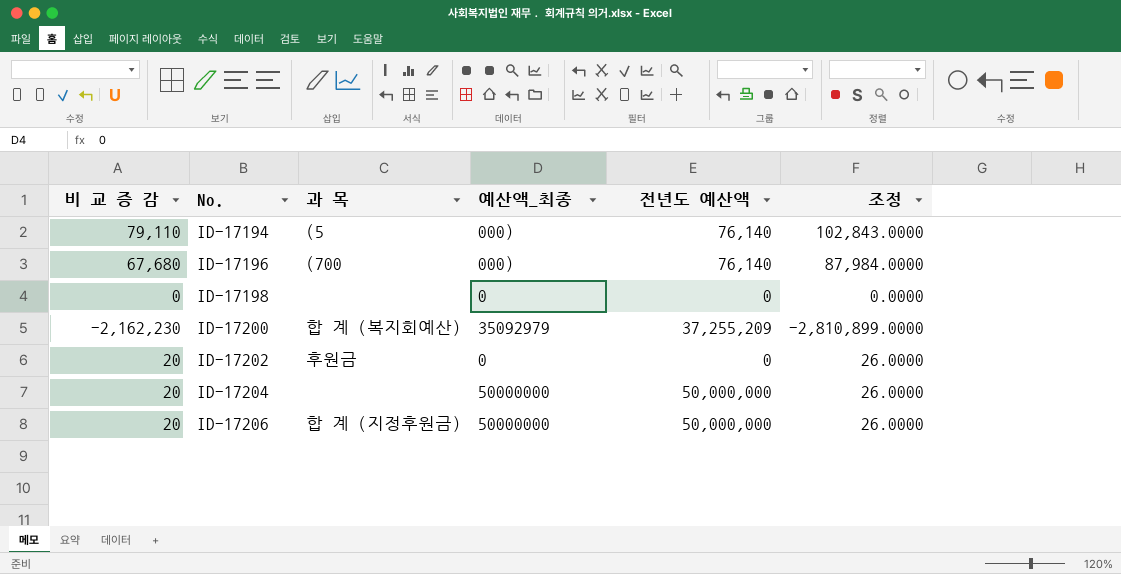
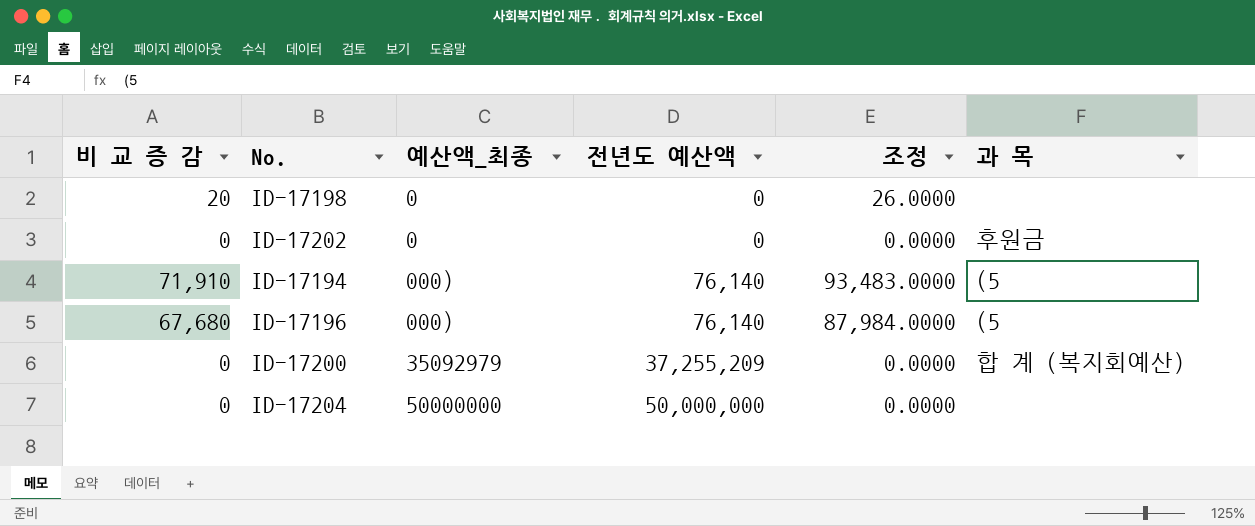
row order: No. ascending -> 예산액_최종 ascending
column 과 목 | position: 3 -> 6
row ID-17206: 20 | 합 계 (지정후원금) | 50000000 | 50,000,000 | 26.0000 -> none
ID-17198 | 비 교 증 감: 0 -> 20
ID-17198 | 조정: 0.0000 -> 26.0000
ID-17202 | 비 교 증 감: 20 -> 0
ID-17202 | 조정: 26.0000 -> 0.0000
ID-17194 | 비 교 증 감: 79,110 -> 71,910
ID-17194 | 조정: 102,843.0000 -> 93,483.0000
ID-17196 | 과 목: (700 -> (5
ID-17200 | 비 교 증 감: -2,162,230 -> 0
ID-17200 | 조정: -2,810,899.0000 -> 0.0000
ID-17204 | 비 교 증 감: 20 -> 0
ID-17204 | 조정: 26.0000 -> 0.0000

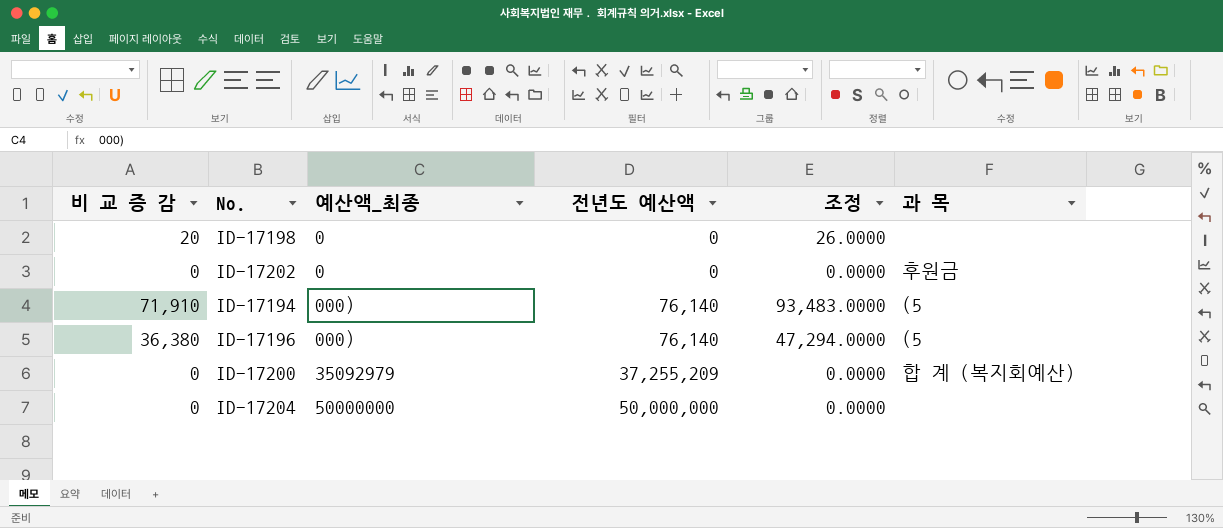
ID-17196 | 비 교 증 감: 67,680 -> 36,380
ID-17196 | 조정: 87,984.0000 -> 47,294.0000

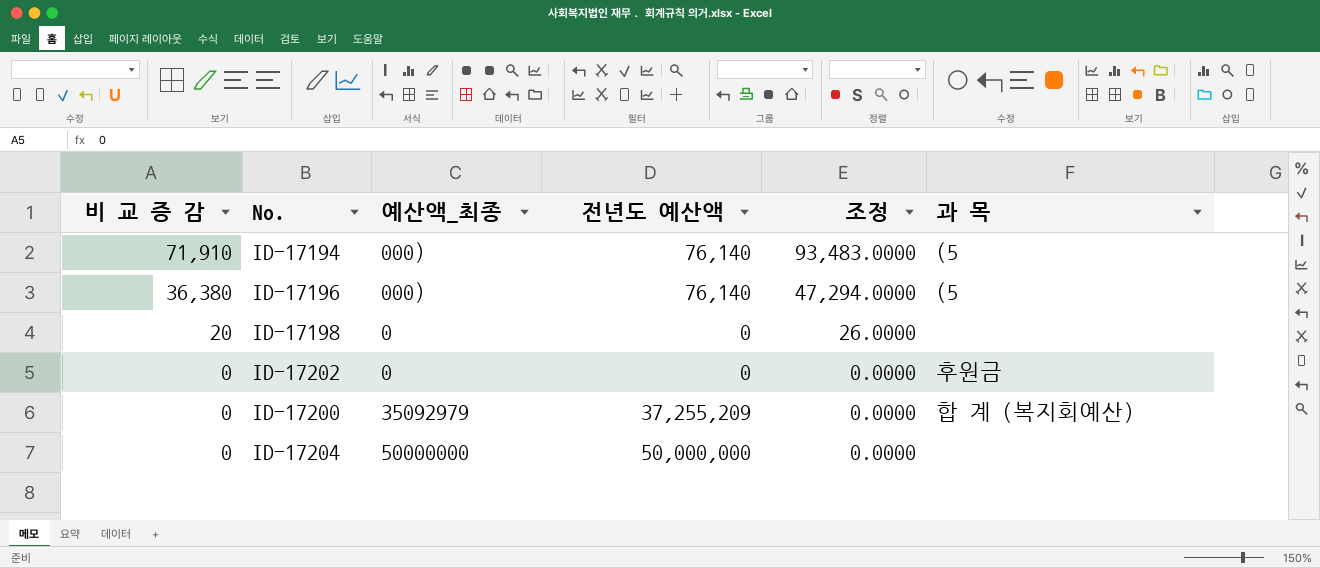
row order: 예산액_최종 ascending -> 비 교 증 감 descending

